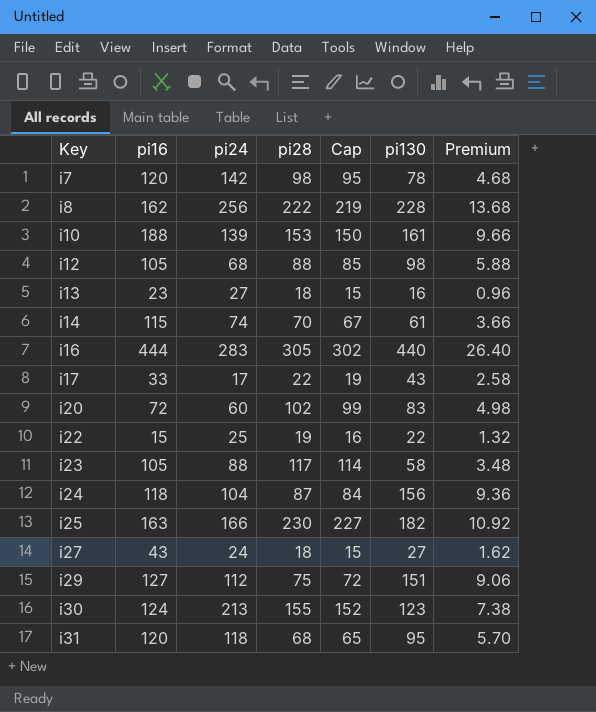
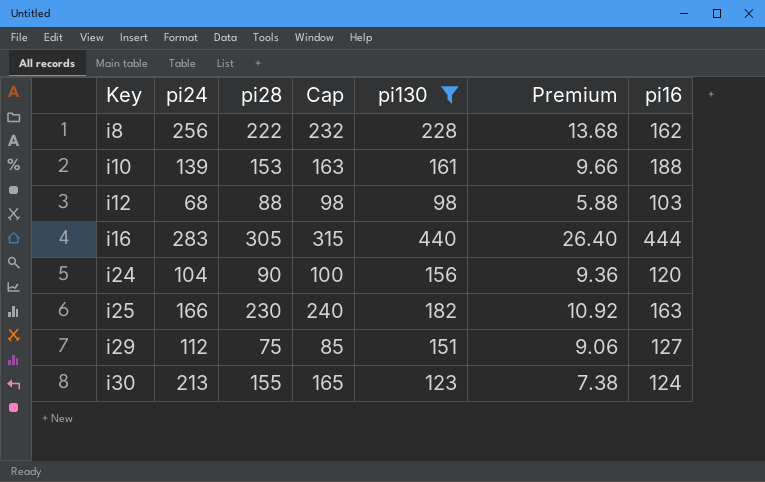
filter: none -> pi130 >= 98
column Cap | formula: [pi28] - 3 -> [pi28] + 10
column pi16 | position: 2 -> 7
i12 | pi16: 105 -> 103
i24 | pi28: 87 -> 90
i24 | pi16: 118 -> 120

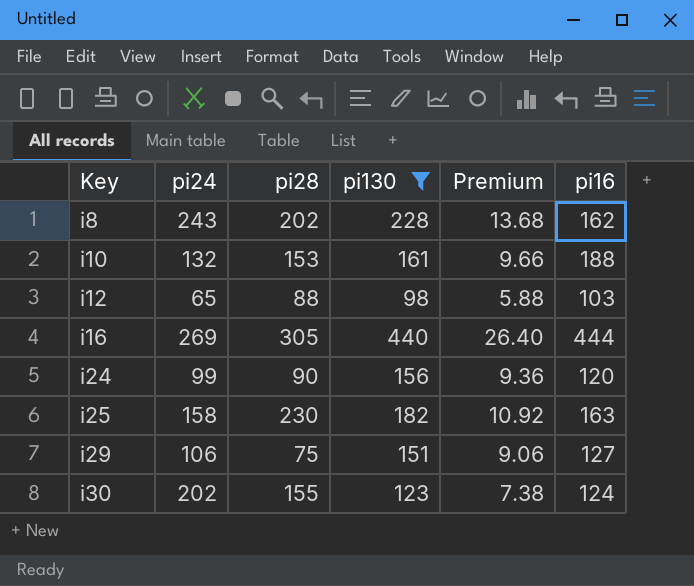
column Cap | formula: [pi28] + 10 -> none
i8 | pi24: 256 -> 243
i8 | pi28: 222 -> 202
i10 | pi24: 139 -> 132
i12 | pi24: 68 -> 65
i16 | pi24: 283 -> 269
i24 | pi24: 104 -> 99
i25 | pi24: 166 -> 158
i29 | pi24: 112 -> 106
i30 | pi24: 213 -> 202

